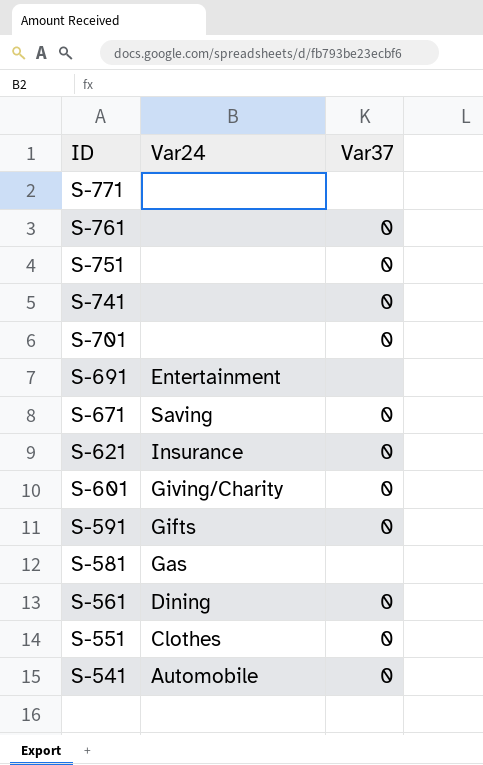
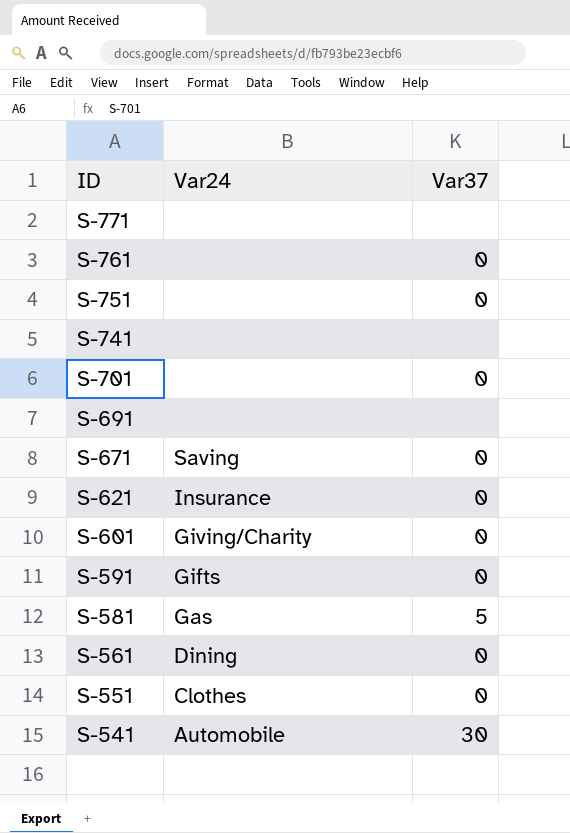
S-741 | Var37: 0 -> none
S-691 | Var24: Entertainment -> none
S-581 | Var37: none -> 5
S-541 | Var37: 0 -> 30

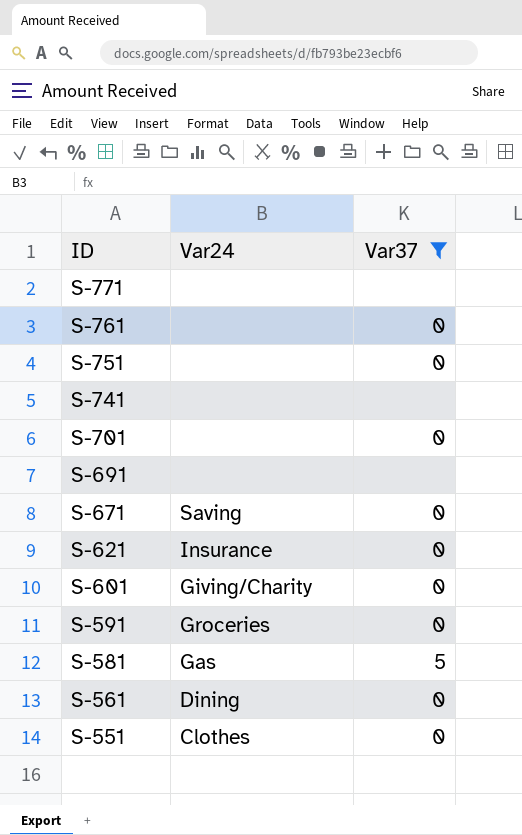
filter: none -> Var37 != 30
S-591 | Var24: Gifts -> Groceries

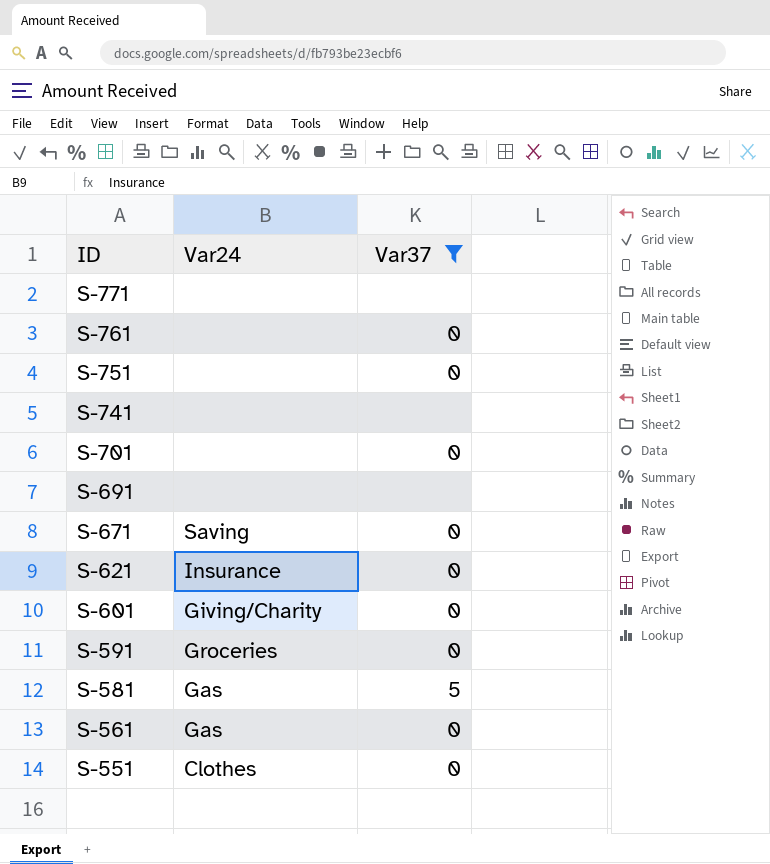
S-561 | Var24: Dining -> Gas

